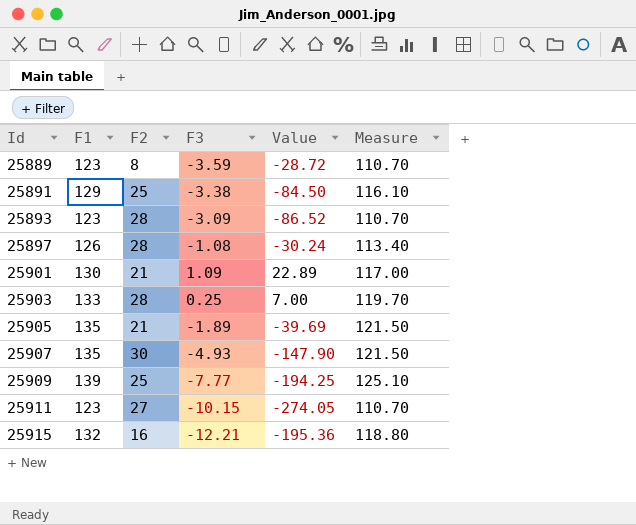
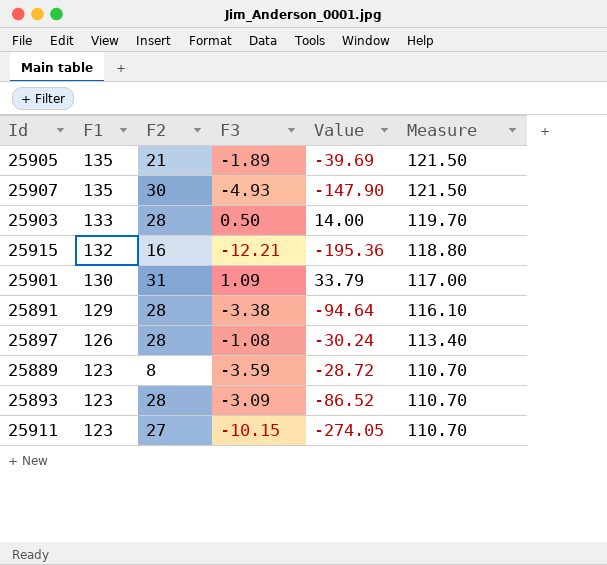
row order: Id ascending -> F1 descending
row 25909: 139 | 25 | -7.77 | -194.25 | 125.10 -> none
25903 | F3: 0.25 -> 0.50
25903 | Value: 7.00 -> 14.00
25901 | F2: 21 -> 31
25901 | Value: 22.89 -> 33.79
25891 | F2: 25 -> 28
25891 | Value: -84.50 -> -94.64

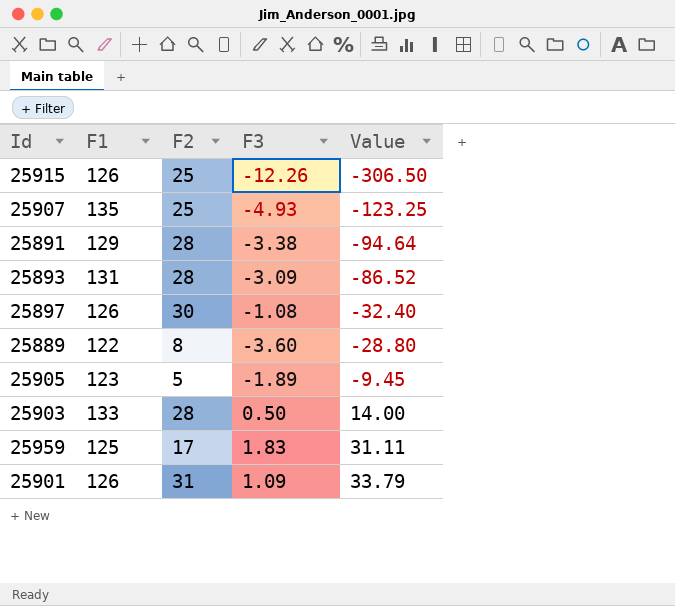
row order: F1 descending -> Value ascending
column Measure | formula: [F1] * 0.9 -> none
row 25911: 123 | 27 | -10.15 | -274.05 | 110.70 -> none
25915 | F1: 132 -> 126
25915 | F2: 16 -> 25
25915 | F3: -12.21 -> -12.26
25915 | Value: -195.36 -> -306.50
25907 | F2: 30 -> 25
25907 | Value: -147.90 -> -123.25
25893 | F1: 123 -> 131
25897 | F2: 28 -> 30
25897 | Value: -30.24 -> -32.40
25889 | F1: 123 -> 122
25889 | F3: -3.59 -> -3.60
25889 | Value: -28.72 -> -28.80
25905 | F1: 135 -> 123
25905 | F2: 21 -> 5
25905 | Value: -39.69 -> -9.45
row 25959: none -> 125 | 17 | 1.83 | 31.11
25901 | F1: 130 -> 126

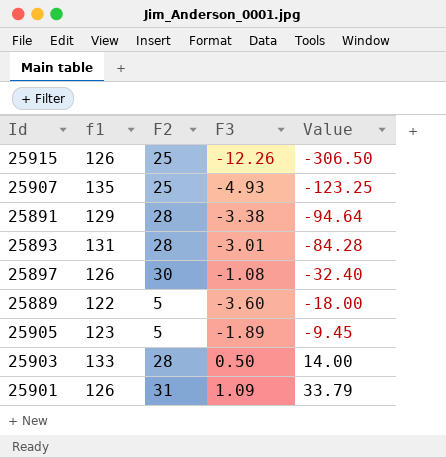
column name: F1 -> f1
row 25959: 125 | 17 | 1.83 | 31.11 -> none
25893 | F3: -3.09 -> -3.01
25893 | Value: -86.52 -> -84.28
25889 | F2: 8 -> 5
25889 | Value: -28.80 -> -18.00

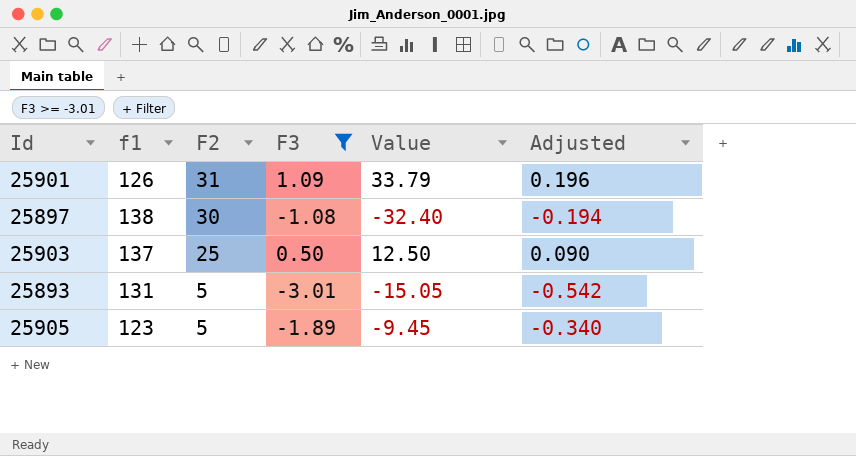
filter: none -> F3 >= -3.01
row order: Value ascending -> F2 descending
column Adjusted | formula: none -> [F3] * 0.18
25897 | f1: 126 -> 138
25903 | f1: 133 -> 137
25903 | F2: 28 -> 25
25903 | Value: 14.00 -> 12.50
25893 | F2: 28 -> 5
25893 | Value: -84.28 -> -15.05

